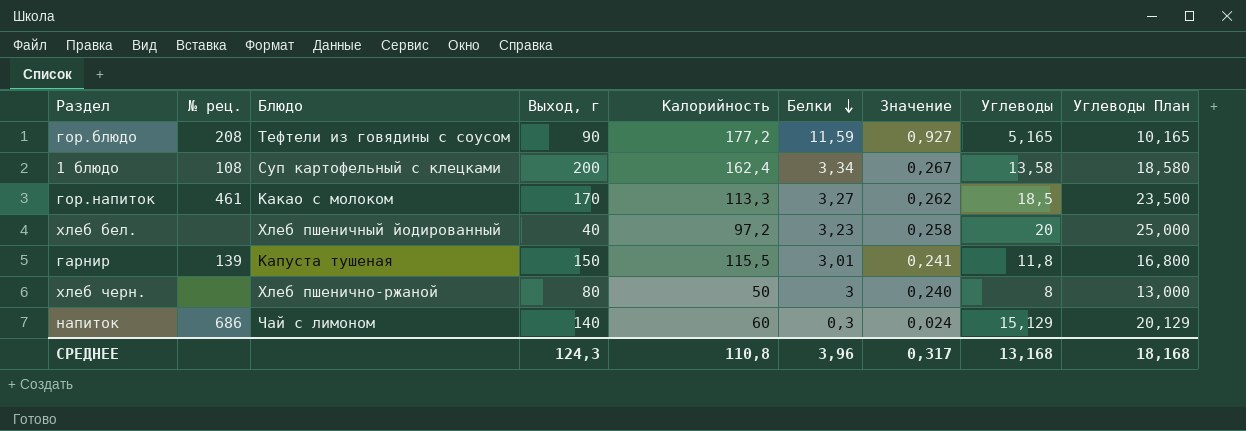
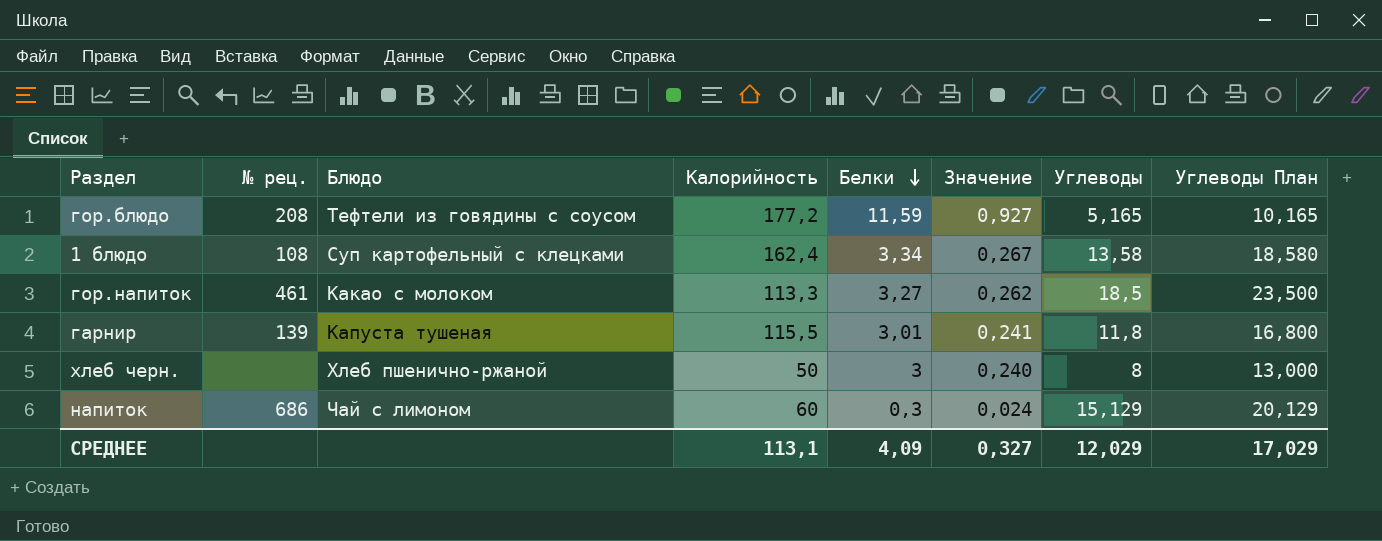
column Выход, г | position: 4 -> none
row хлеб бел.: none | Хлеб пшеничный йодированный | 40 | 97,2 | 3,23 | 0,258 | 20 | 25,000 -> none
СРЕДНЕЕ | Калорийность: 110,8 -> 113,1
СРЕДНЕЕ | Белки: 3,96 -> 4,09
СРЕДНЕЕ | Значение: 0,317 -> 0,327
СРЕДНЕЕ | Углеводы: 13,168 -> 12,029
СРЕДНЕЕ | Углеводы План: 18,168 -> 17,029

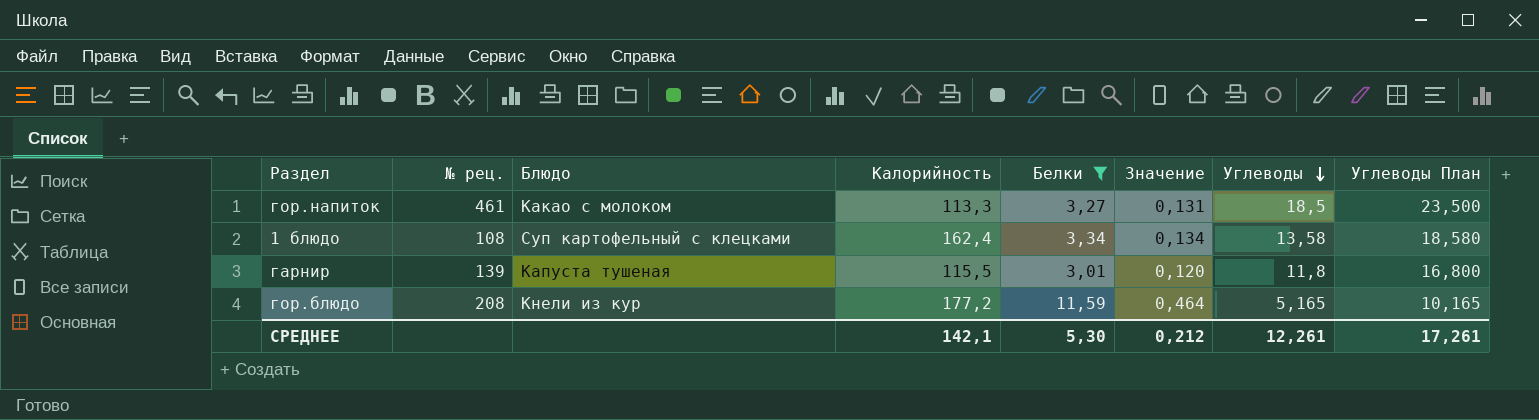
filter: none -> Белки >= 3,01
row order: Белки descending -> Углеводы descending
column Значение | formula: [Белки] * 0,08 -> [Белки] * 0,04
гор.блюдо | Блюдо: Тефтели из говядины с соусом -> Кнели из кур
СРЕДНЕЕ | Калорийность: 113,1 -> 142,1
СРЕДНЕЕ | Белки: 4,09 -> 5,30
СРЕДНЕЕ | Значение: 0,327 -> 0,212
СРЕДНЕЕ | Углеводы: 12,029 -> 12,261
СРЕДНЕЕ | Углеводы План: 17,029 -> 17,261

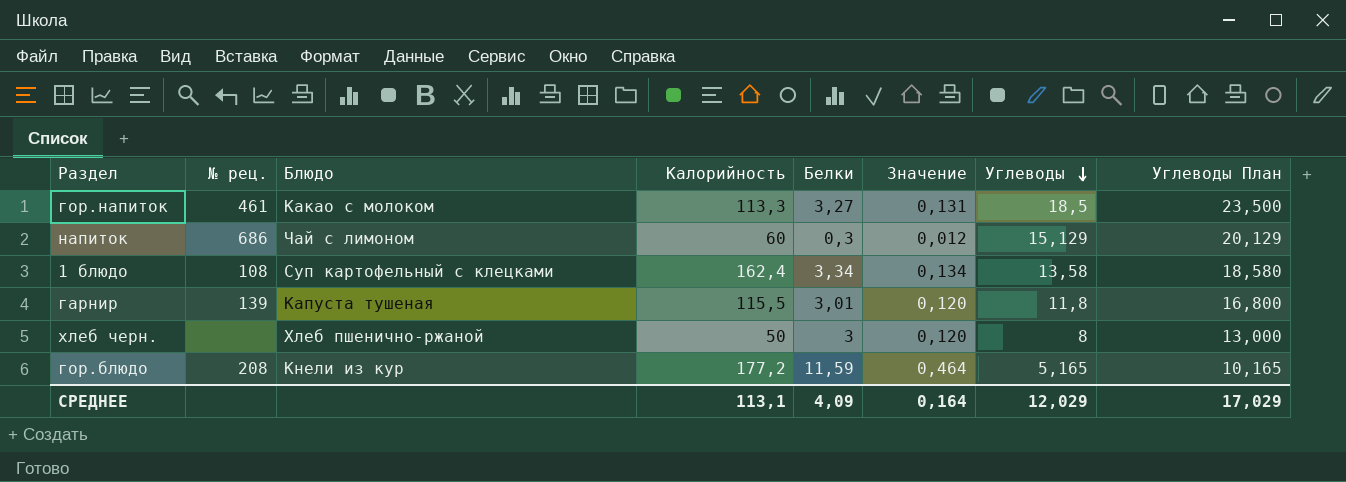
filter: Белки >= 3,01 -> none
СРЕДНЕЕ | Калорийность: 142,1 -> 113,1
СРЕДНЕЕ | Белки: 5,30 -> 4,09
СРЕДНЕЕ | Значение: 0,212 -> 0,164
СРЕДНЕЕ | Углеводы: 12,261 -> 12,029
СРЕДНЕЕ | Углеводы План: 17,261 -> 17,029

